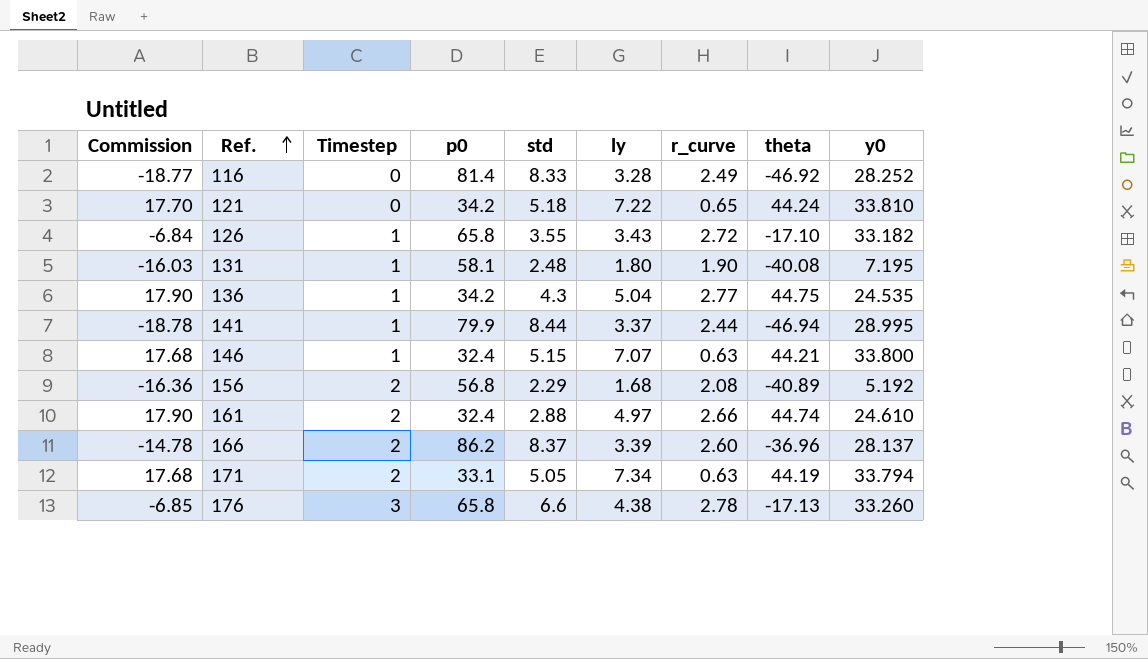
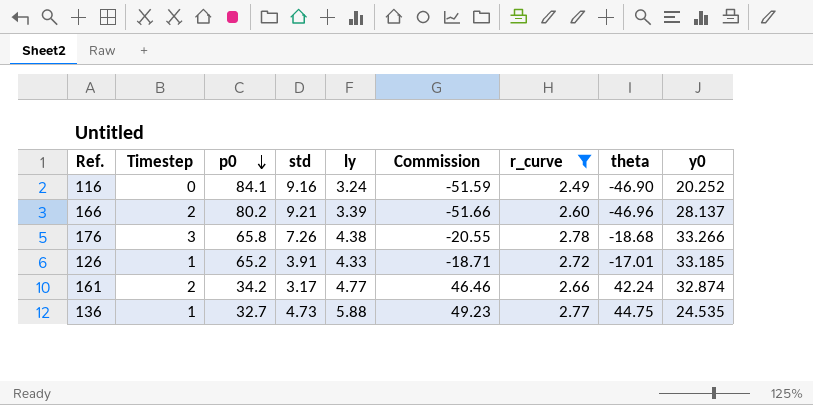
filter: none -> r_curve >= 2.49
row order: Ref. ascending -> p0 descending
column Commission | formula: [theta] * 0.4 -> [theta] * 1.1
column Commission | position: 1 -> 6
116 | p0: 81.4 -> 84.1
116 | std: 8.33 -> 9.16
116 | ly: 3.28 -> 3.24
116 | theta: -46.92 -> -46.90
116 | y0: 28.252 -> 20.252
166 | p0: 86.2 -> 80.2
166 | std: 8.37 -> 9.21
166 | theta: -36.96 -> -46.96
176 | std: 6.6 -> 7.26
176 | theta: -17.13 -> -18.68
176 | y0: 33.260 -> 33.266
126 | p0: 65.8 -> 65.2
126 | std: 3.55 -> 3.91
126 | ly: 3.43 -> 4.33
126 | theta: -17.10 -> -17.01
126 | y0: 33.182 -> 33.185
161 | p0: 32.4 -> 34.2
161 | std: 2.88 -> 3.17
161 | ly: 4.97 -> 4.77
161 | theta: 44.74 -> 42.24
161 | y0: 24.610 -> 32.874
136 | p0: 34.2 -> 32.7
136 | std: 4.3 -> 4.73
136 | ly: 5.04 -> 5.88

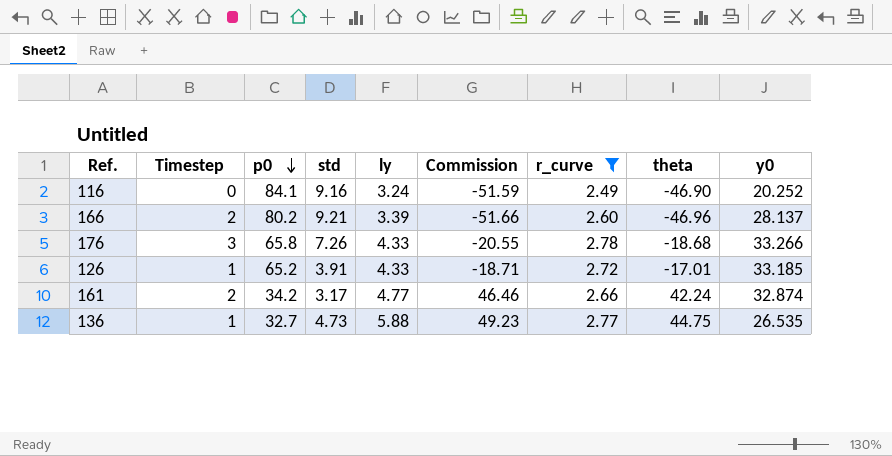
176 | ly: 4.38 -> 4.33
136 | y0: 24.535 -> 26.535

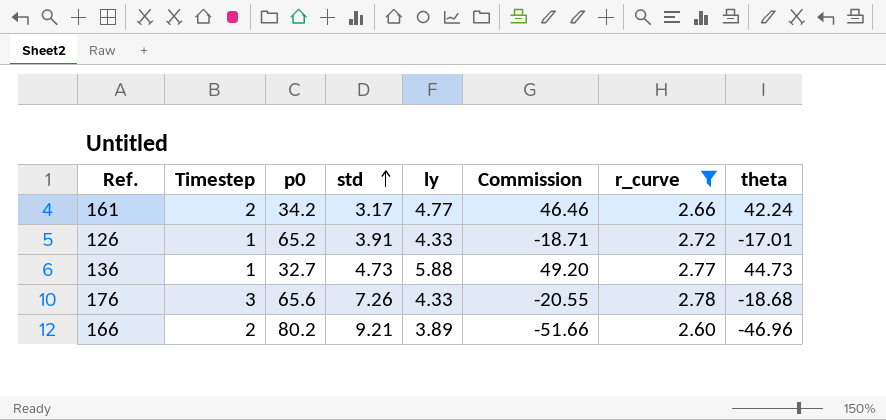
row order: p0 descending -> std ascending
column y0 | position: 9 -> none
row 116: 0 | 84.1 | 9.16 | 3.24 | -51.59 | 2.49 | -46.90 | 20.252 -> none
136 | Commission: 49.23 -> 49.20
136 | theta: 44.75 -> 44.73
176 | p0: 65.8 -> 65.6
166 | ly: 3.39 -> 3.89

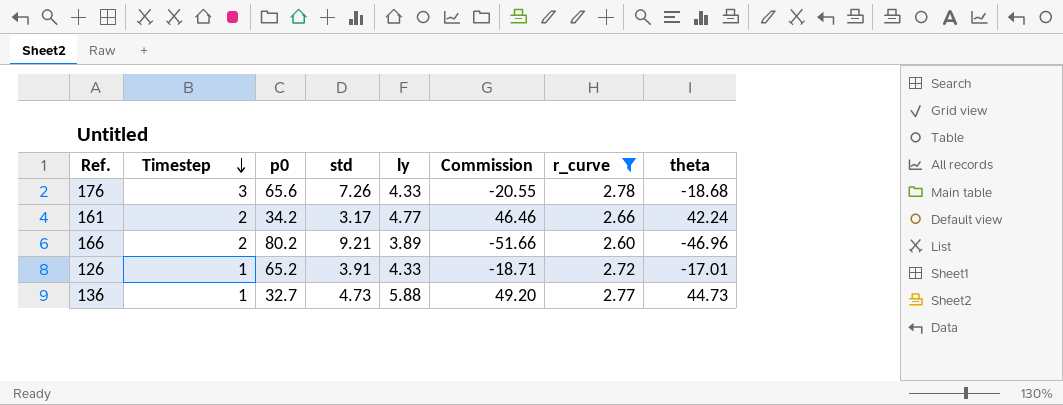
row order: std ascending -> Timestep descending

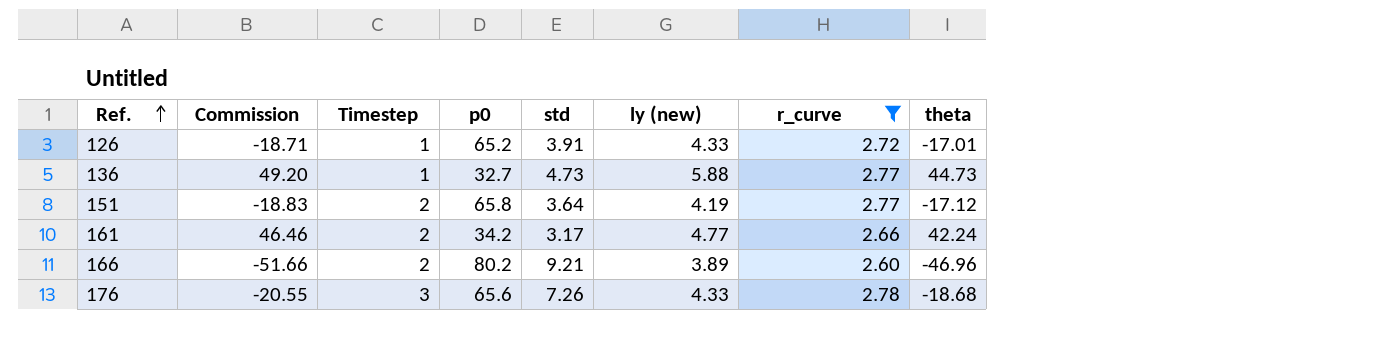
row order: Timestep descending -> Ref. ascending
column Commission | position: 6 -> 2
column name: ly -> ly (new)
row 151: none -> -18.83 | 2 | 65.8 | 3.64 | 4.19 | 2.77 | -17.12

